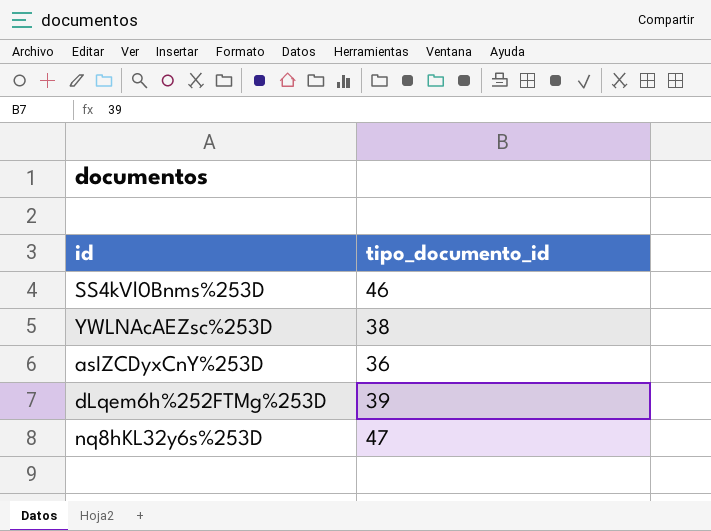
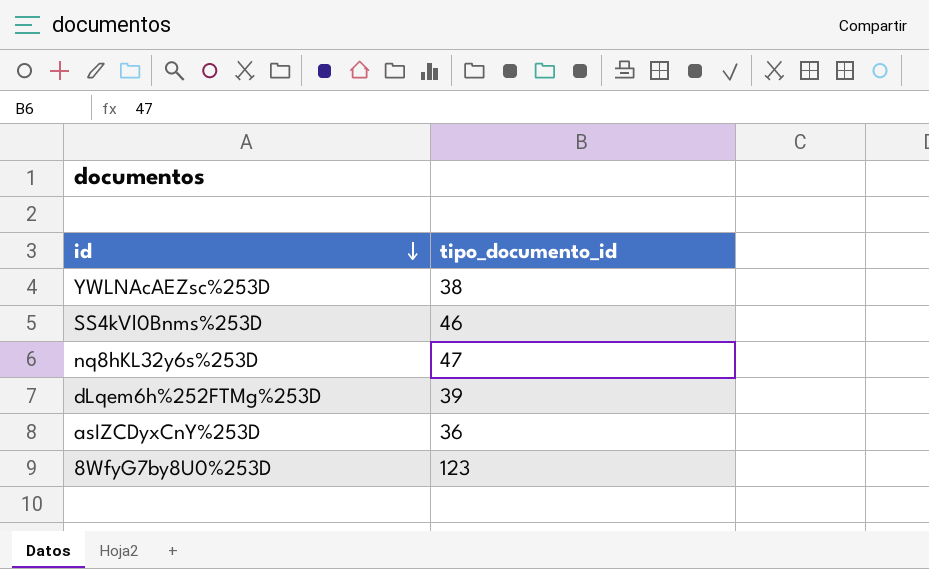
row order: none -> id descending
row 8WfyG7by8U0%253D: none -> 123

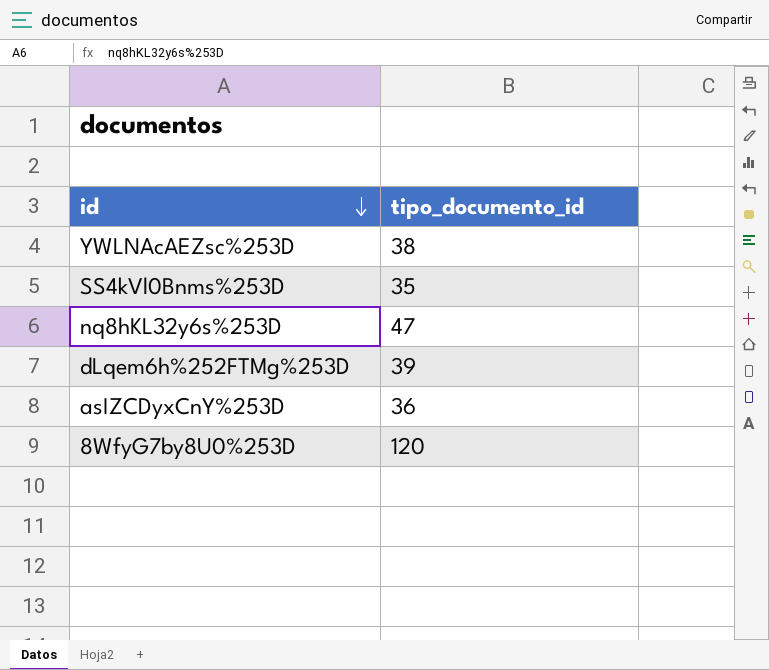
SS4kVl0Bnms%253D | tipo_documento_id: 46 -> 35
8WfyG7by8U0%253D | tipo_documento_id: 123 -> 120

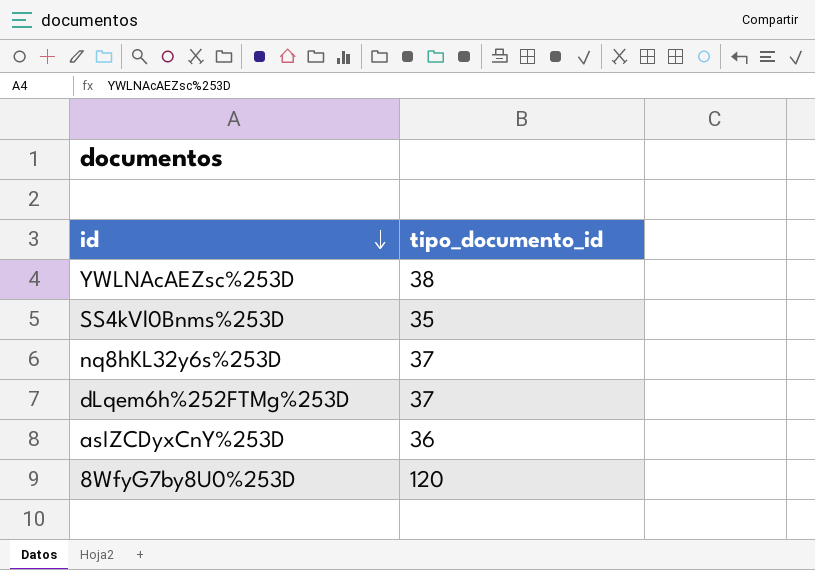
nq8hKL32y6s%253D | tipo_documento_id: 47 -> 37
dLqem6h%252FTMg%253D | tipo_documento_id: 39 -> 37

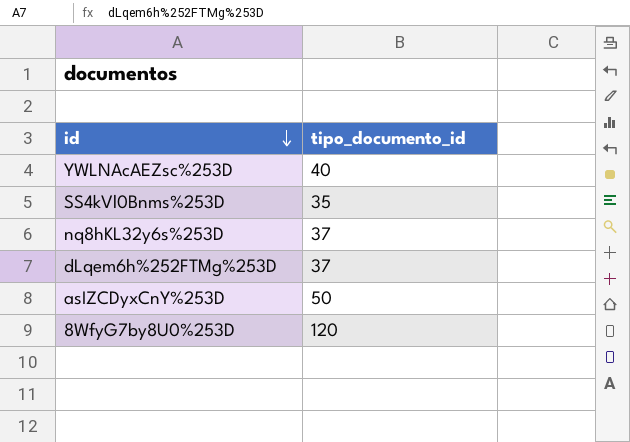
YWLNAcAEZsc%253D | tipo_documento_id: 38 -> 40
asIZCDyxCnY%253D | tipo_documento_id: 36 -> 50

